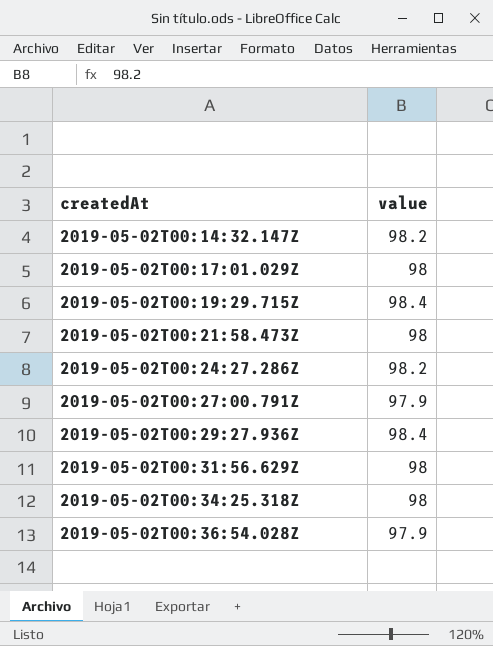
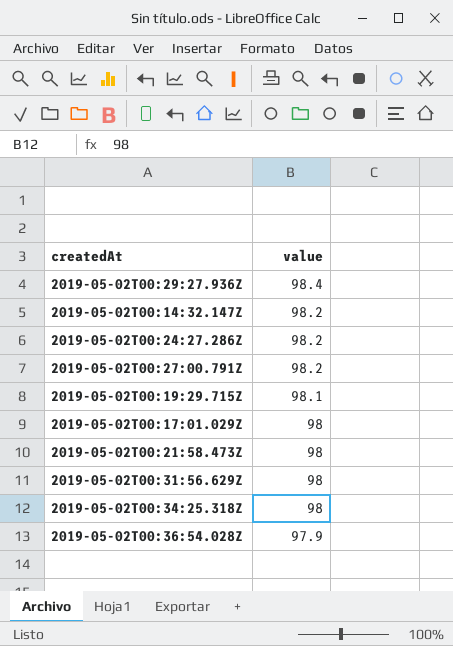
row order: createdAt ascending -> value descending
2019-05-02T00:27:00.791Z | value: 97.9 -> 98.2
2019-05-02T00:19:29.715Z | value: 98.4 -> 98.1

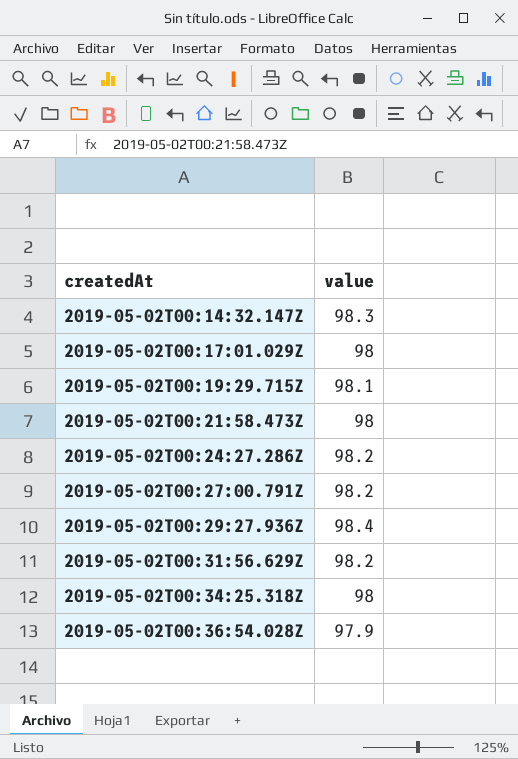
row order: value descending -> createdAt ascending
2019-05-02T00:14:32.147Z | value: 98.2 -> 98.3
2019-05-02T00:31:56.629Z | value: 98 -> 98.2

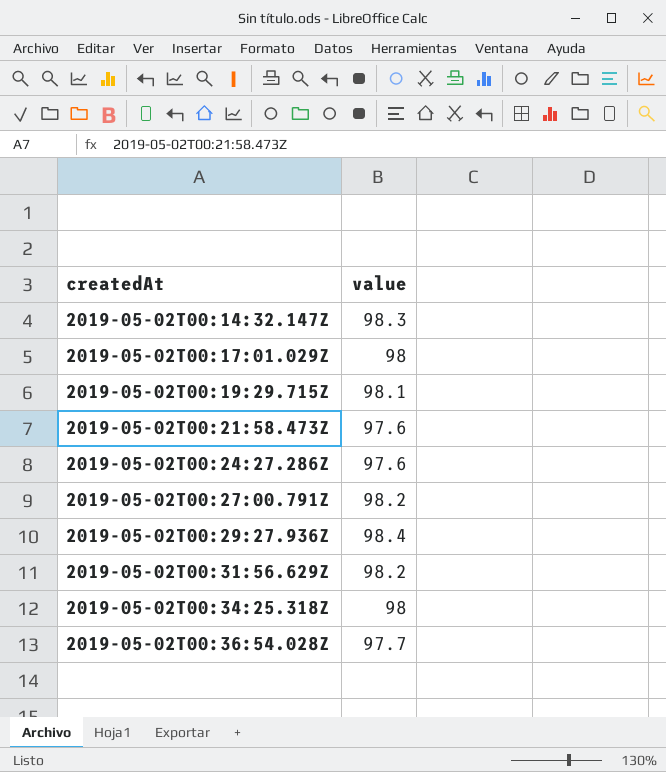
2019-05-02T00:21:58.473Z | value: 98 -> 97.6
2019-05-02T00:24:27.286Z | value: 98.2 -> 97.6
2019-05-02T00:36:54.028Z | value: 97.9 -> 97.7

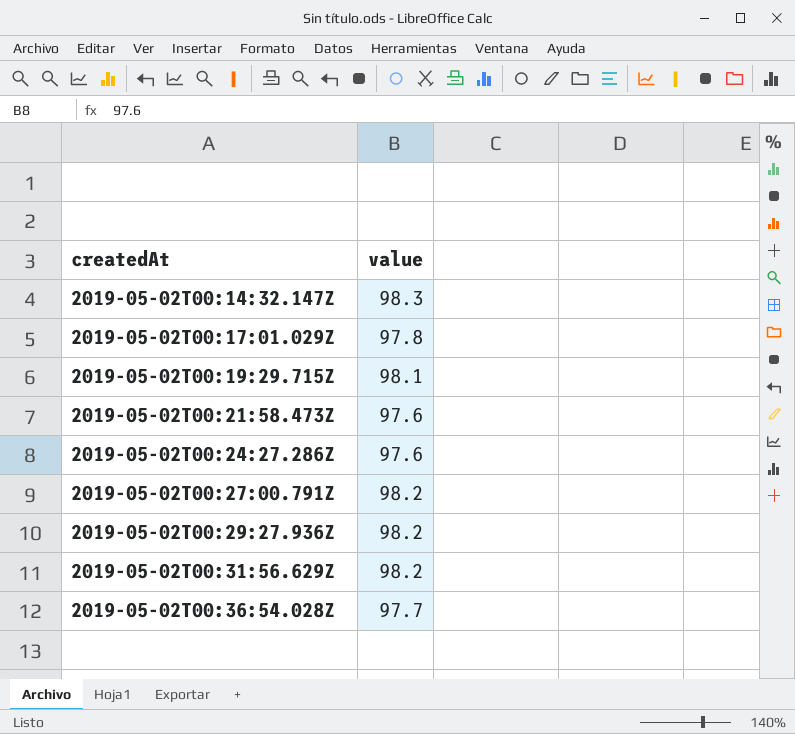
row 2019-05-02T00:34:25.318Z: 98 -> none
2019-05-02T00:17:01.029Z | value: 98 -> 97.8
2019-05-02T00:29:27.936Z | value: 98.4 -> 98.2

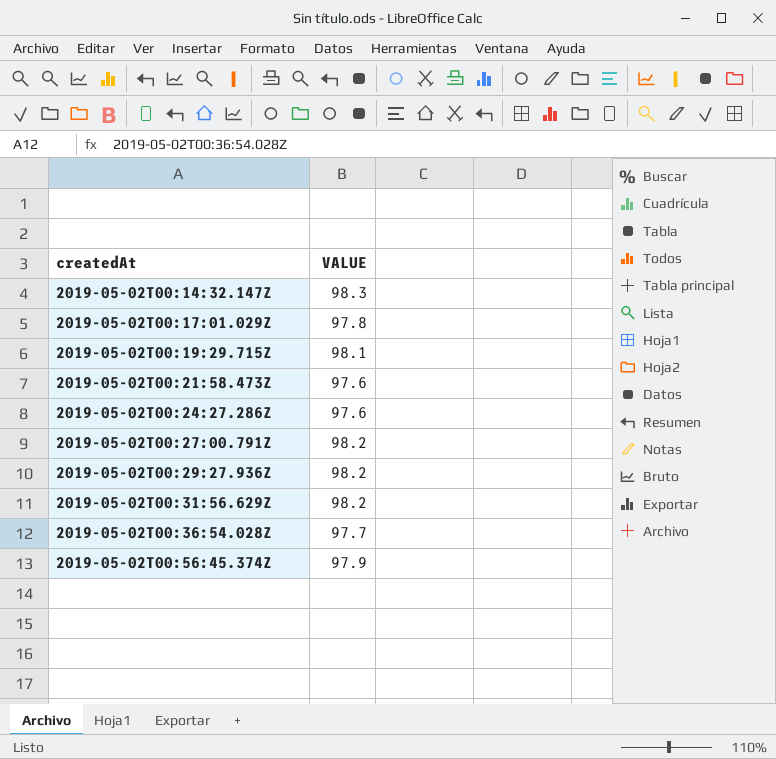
column name: value -> VALUE
row 2019-05-02T00:56:45.374Z: none -> 97.9

